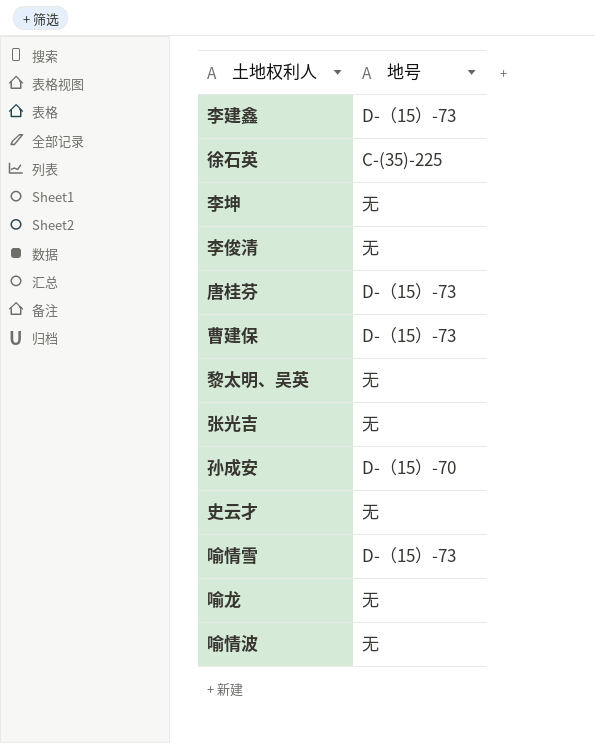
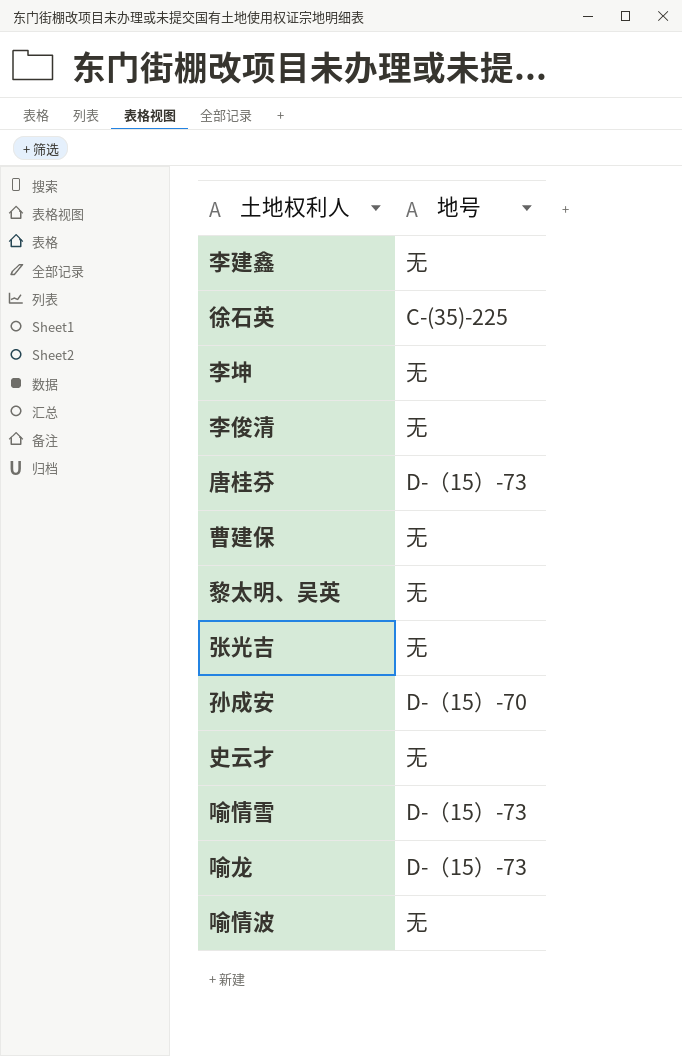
李建鑫 | 地号: D-（15）-73 -> 无
曹建保 | 地号: D-（15）-73 -> 无
喻龙 | 地号: 无 -> D-（15）-73

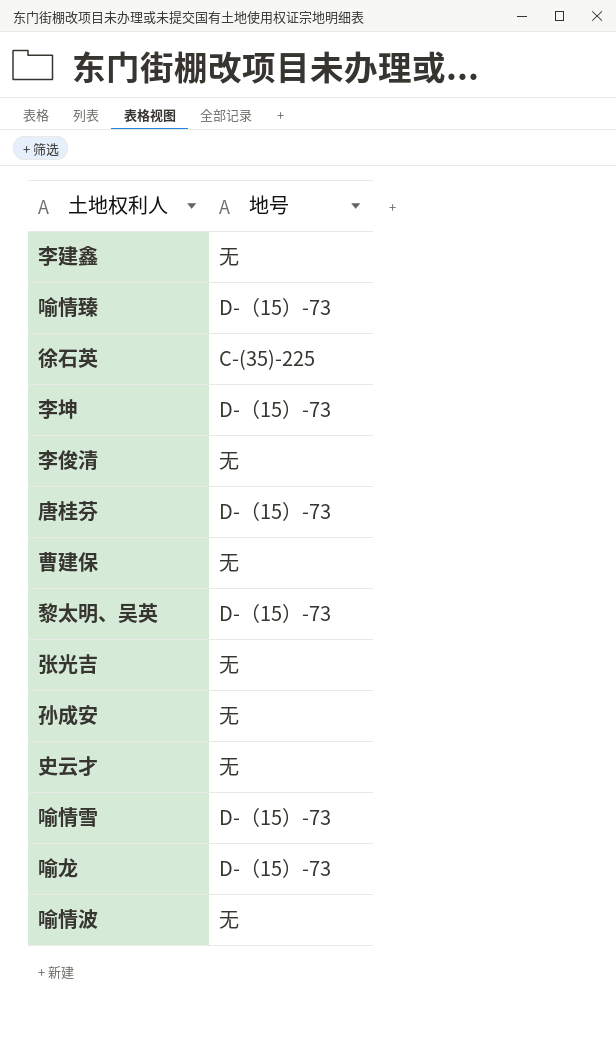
row 喻情臻: none -> D-（15）-73
李坤 | 地号: 无 -> D-（15）-73
黎太明、吴英 | 地号: 无 -> D-（15）-73
孙成安 | 地号: D-（15）-70 -> 无

